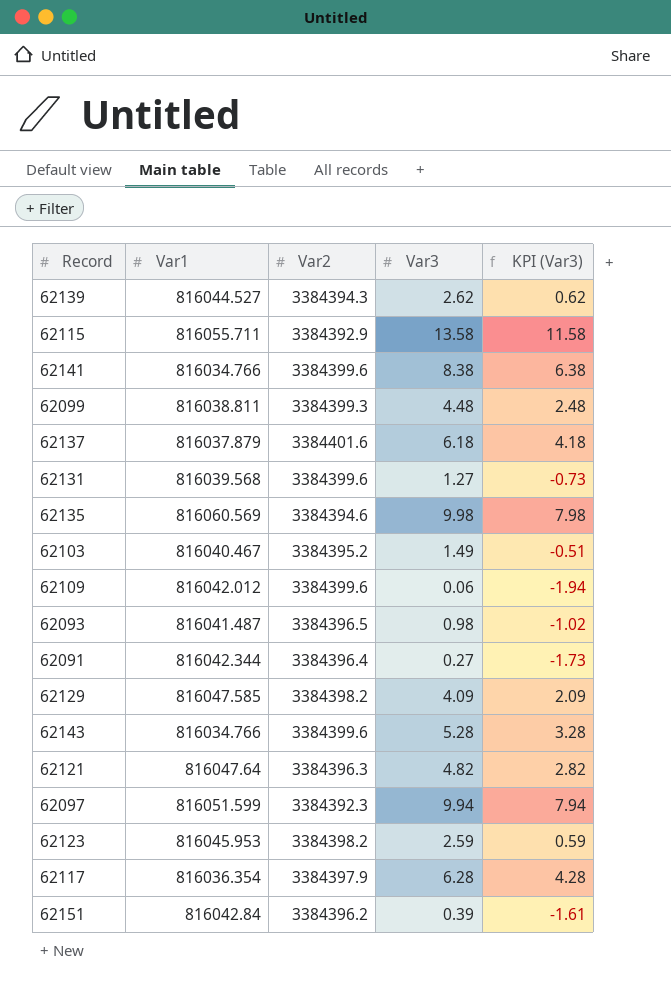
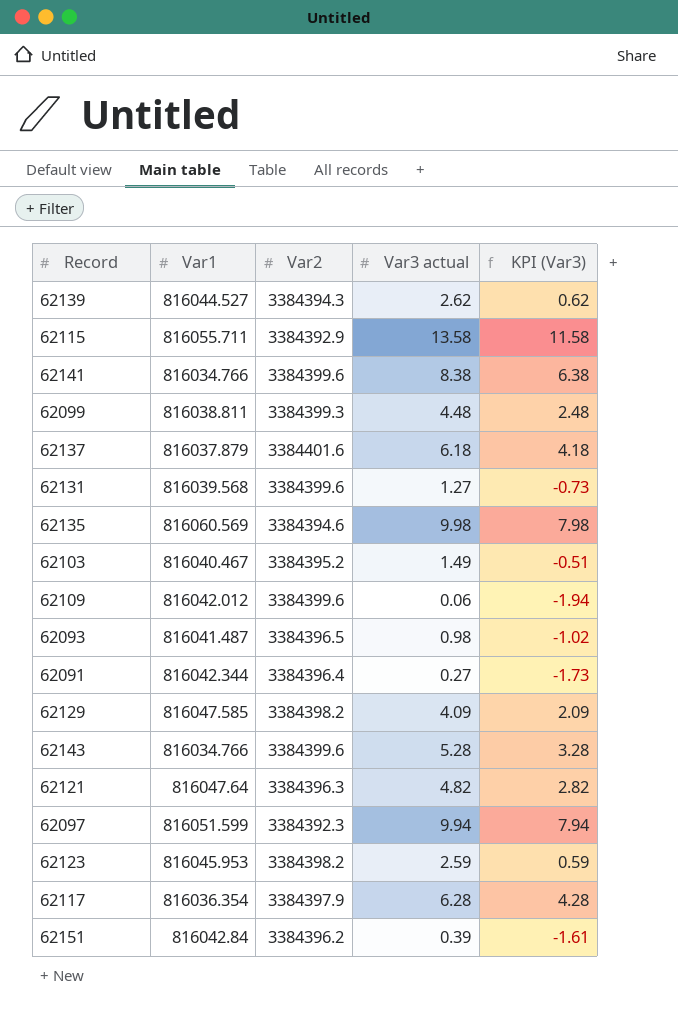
column name: Var3 -> Var3 actual

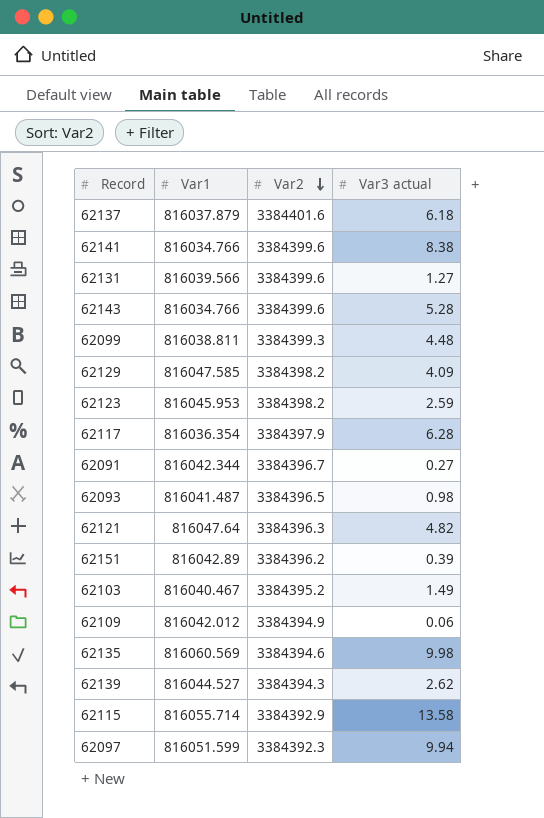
row order: none -> Var2 descending
column KPI (Var3) | formula: [Var3 actual] - 2 -> none
62131 | Var1: 816039.568 -> 816039.566
62091 | Var2: 3384396.4 -> 3384396.7
62151 | Var1: 816042.84 -> 816042.89
62109 | Var2: 3384399.6 -> 3384394.9
62115 | Var1: 816055.711 -> 816055.714

